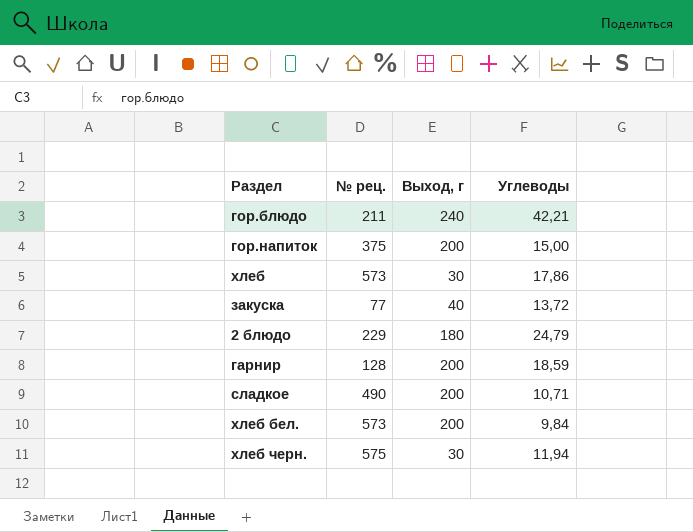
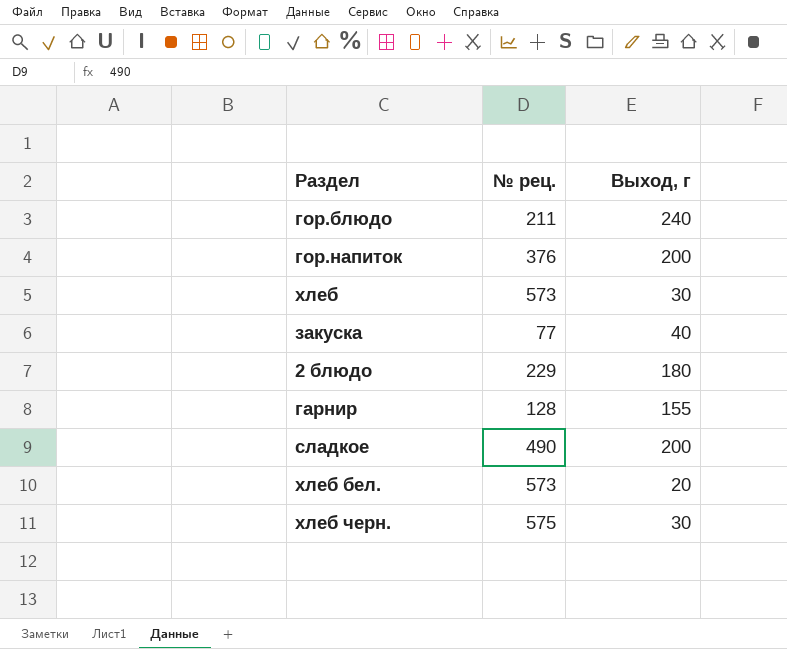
column Углеводы | position: 4 -> none
гор.напиток | № рец.: 375 -> 376
гарнир | Выход, г: 200 -> 155
хлеб бел. | Выход, г: 200 -> 20

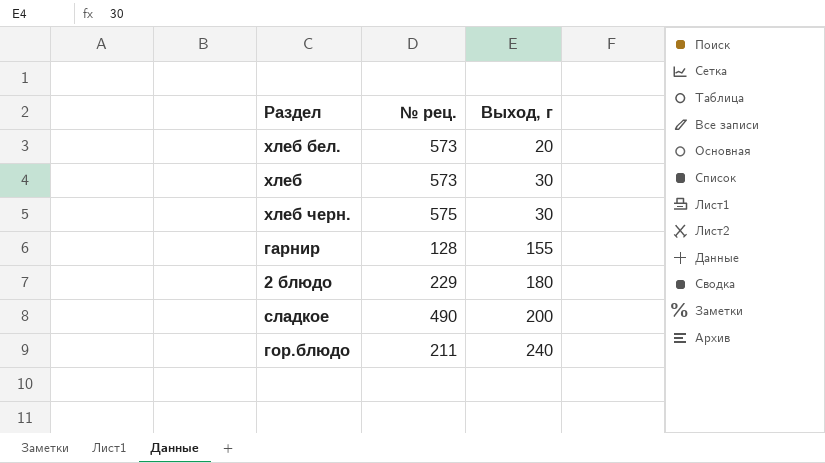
row order: none -> Выход, г ascending
row гор.напиток: 376 | 200 -> none
row закуска: 77 | 40 -> none

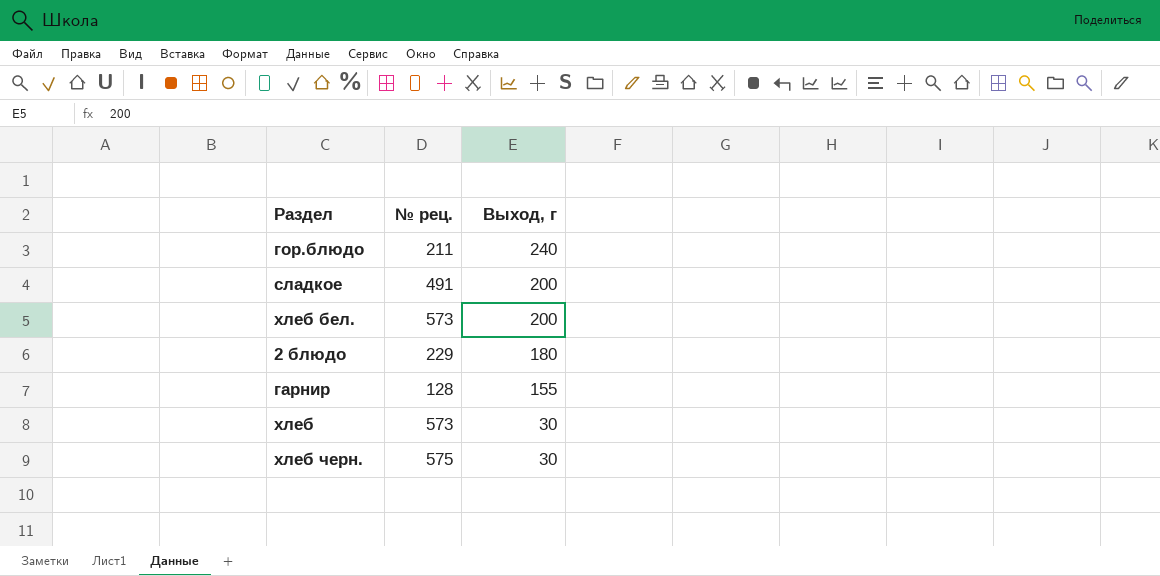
row order: Выход, г ascending -> Выход, г descending
сладкое | № рец.: 490 -> 491
хлеб бел. | Выход, г: 20 -> 200

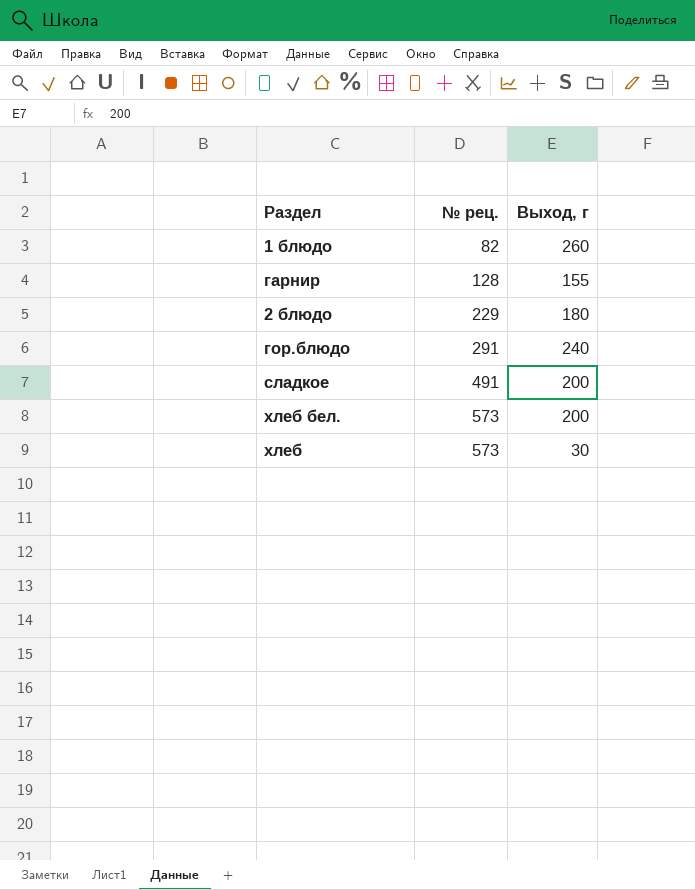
row order: Выход, г descending -> № рец. ascending
row хлеб черн.: 575 | 30 -> none
row 1 блюдо: none -> 82 | 260
гор.блюдо | № рец.: 211 -> 291

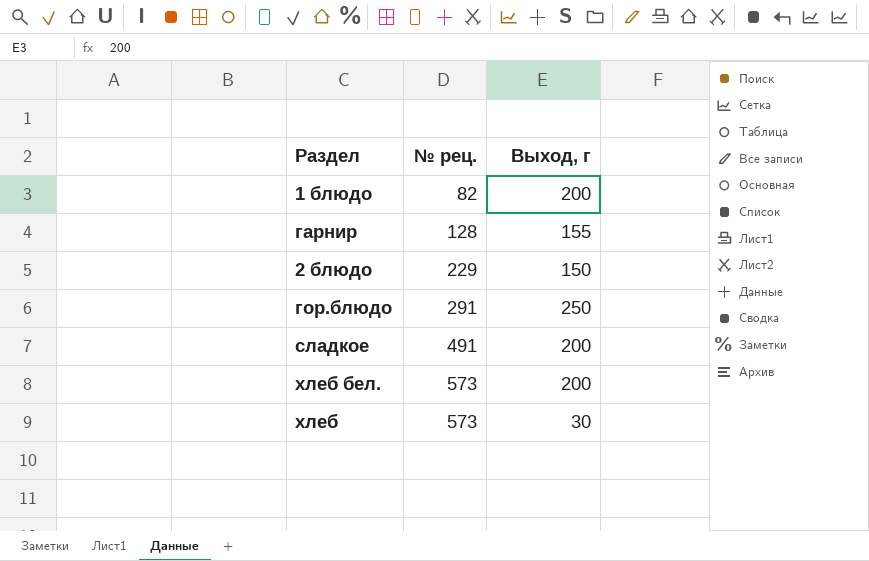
1 блюдо | Выход, г: 260 -> 200
2 блюдо | Выход, г: 180 -> 150
гор.блюдо | Выход, г: 240 -> 250

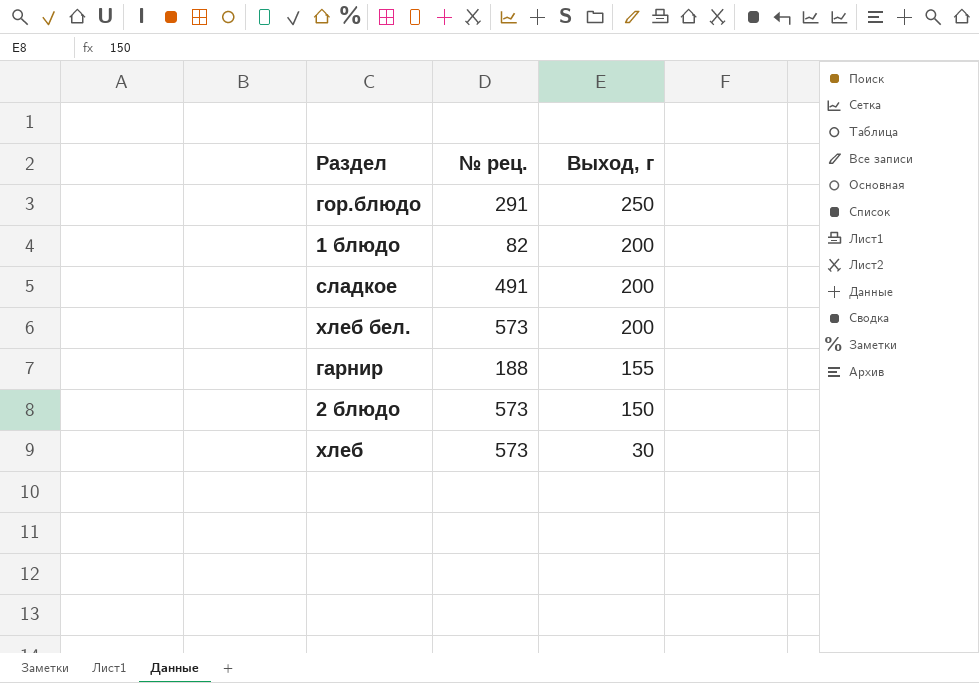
row order: № рец. ascending -> Выход, г descending
гарнир | № рец.: 128 -> 188
2 блюдо | № рец.: 229 -> 573

